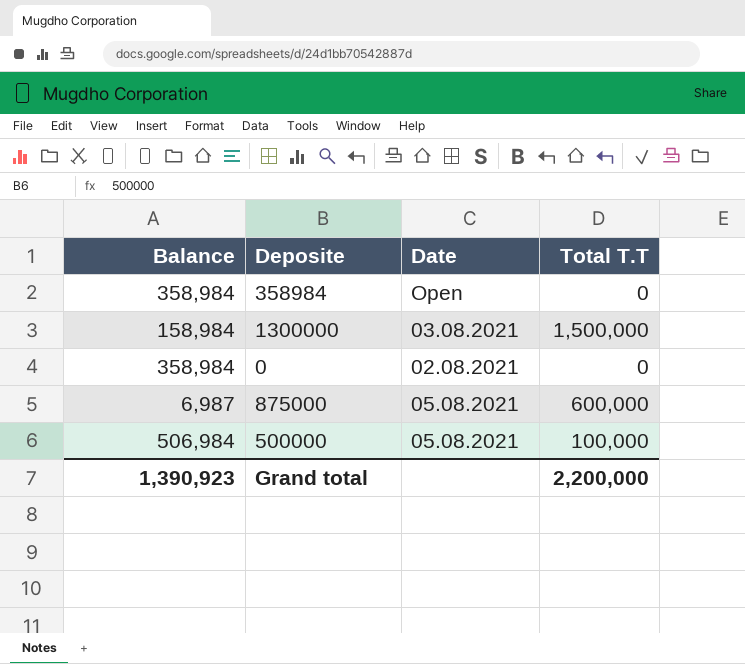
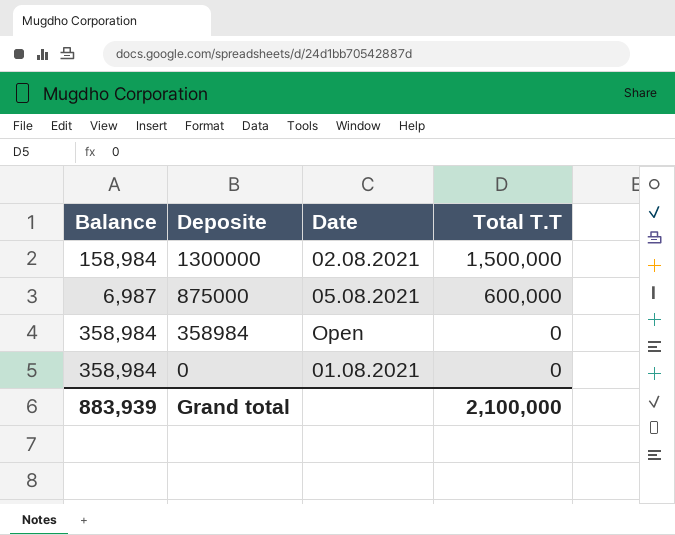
row order: none -> Deposite descending
row 500000: 506,984 | 05.08.2021 | 100,000 -> none
1300000 | Date: 03.08.2021 -> 02.08.2021
0 | Date: 02.08.2021 -> 01.08.2021
Grand total | Balance: 1,390,923 -> 883,939
Grand total | Total T.T: 2,200,000 -> 2,100,000

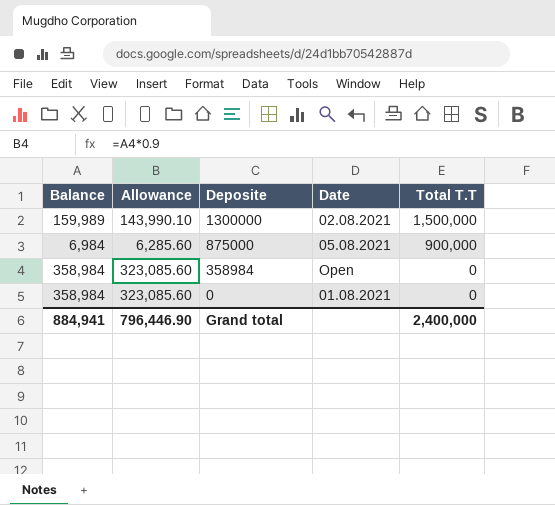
column Allowance | formula: none -> [Balance] * 0.9
1300000 | Balance: 158,984 -> 159,989
875000 | Balance: 6,987 -> 6,984
875000 | Total T.T: 600,000 -> 900,000
Grand total | Balance: 883,939 -> 884,941
Grand total | Total T.T: 2,100,000 -> 2,400,000

